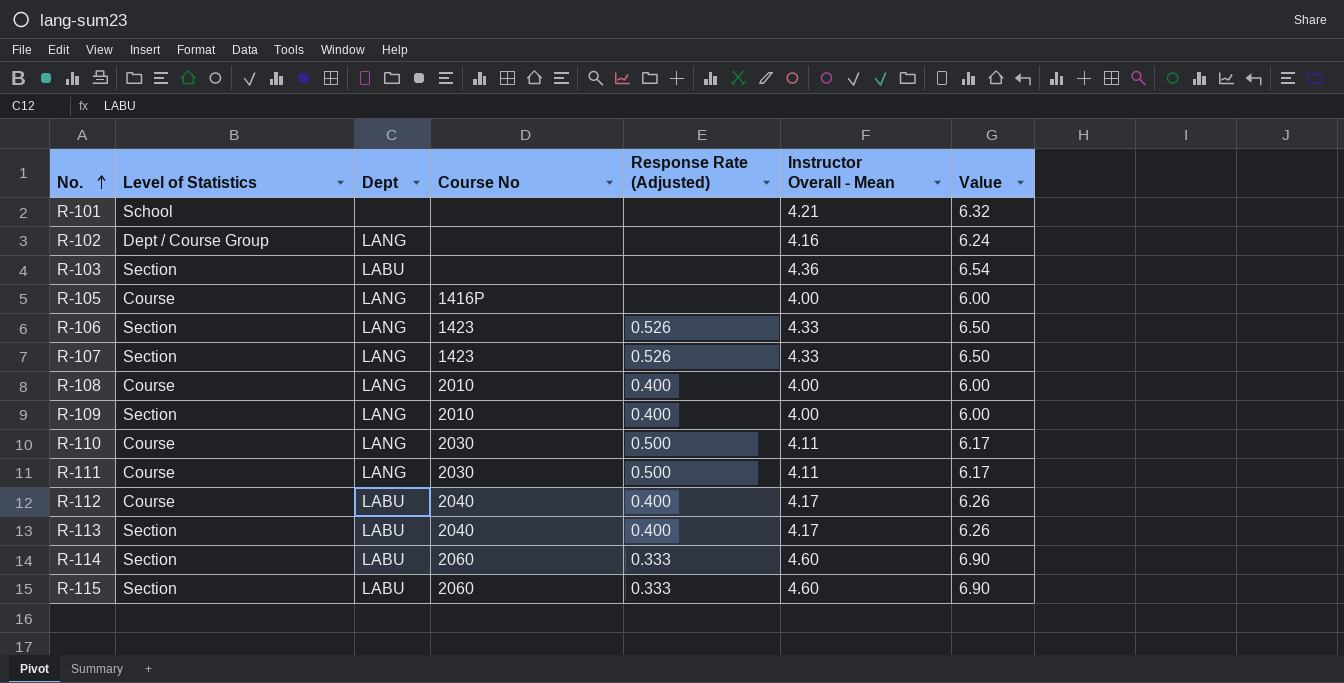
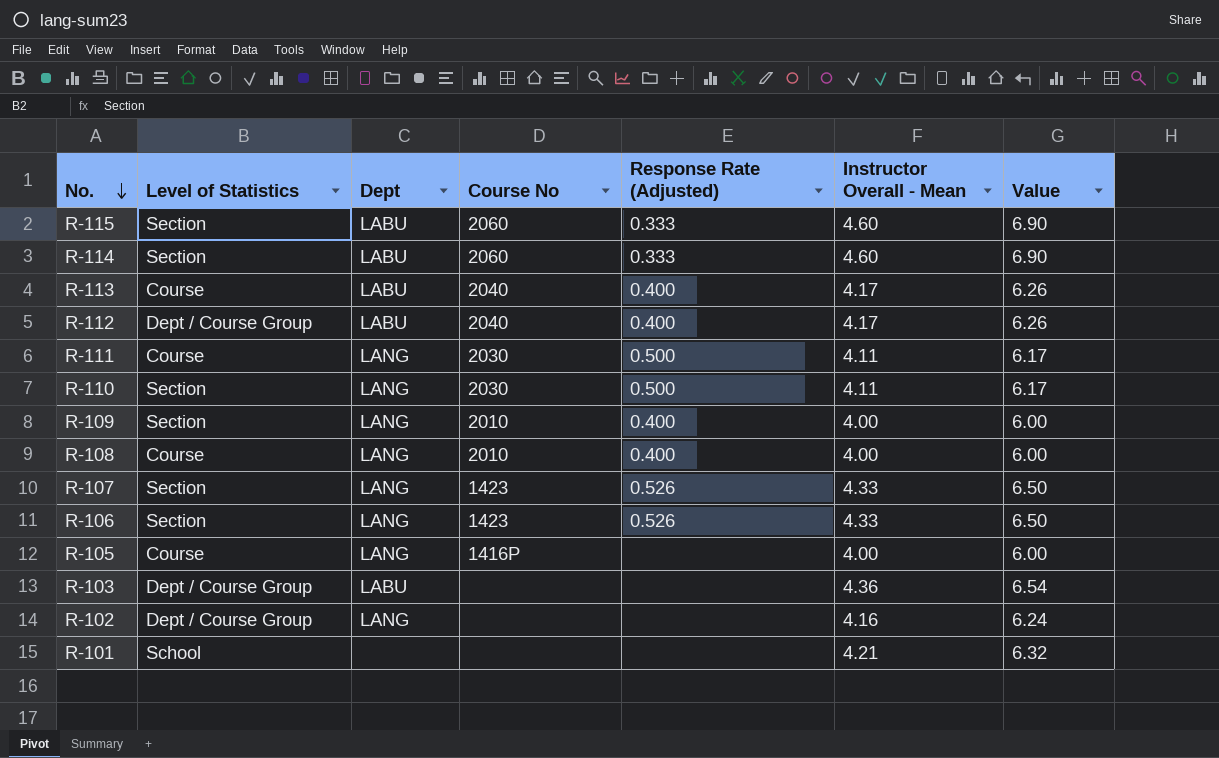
row order: No. ascending -> No. descending
R-113 | Level of Statistics: Section -> Course
R-112 | Level of Statistics: Course -> Dept / Course Group
R-110 | Level of Statistics: Course -> Section
R-103 | Level of Statistics: Section -> Dept / Course Group

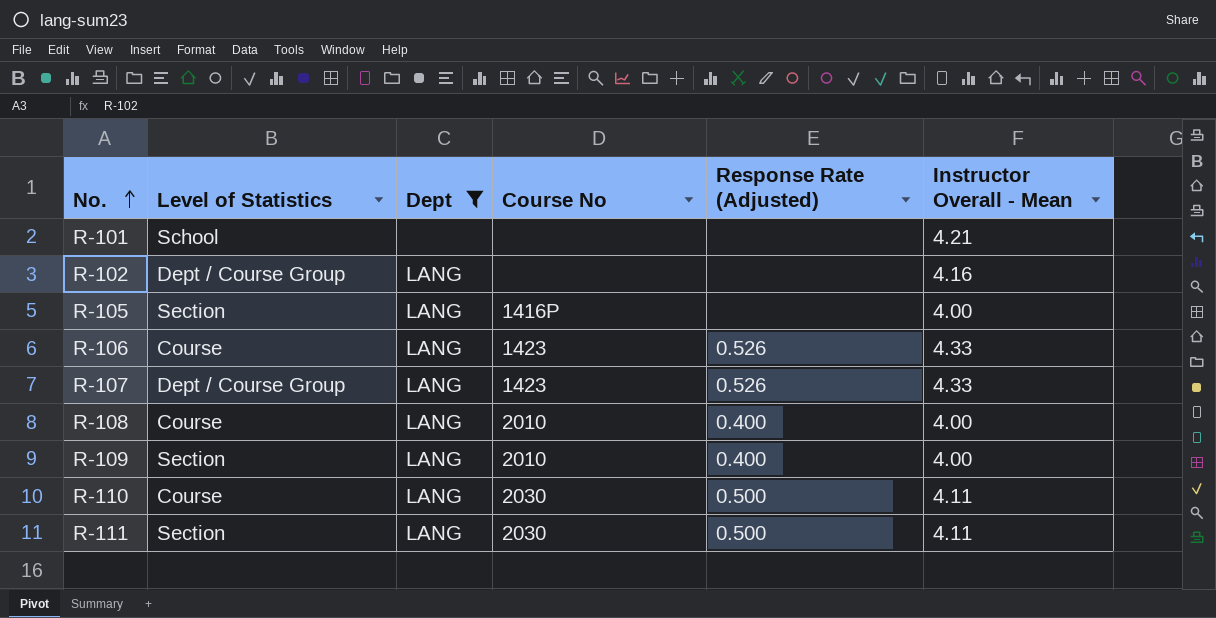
filter: none -> Dept != LABU
row order: No. descending -> No. ascending
column Value | formula: [Instructor Overall - Mean] * 1.5 -> none
R-105 | Level of Statistics: Course -> Section
R-106 | Level of Statistics: Section -> Course
R-107 | Level of Statistics: Section -> Dept / Course Group
R-110 | Level of Statistics: Section -> Course
R-111 | Level of Statistics: Course -> Section

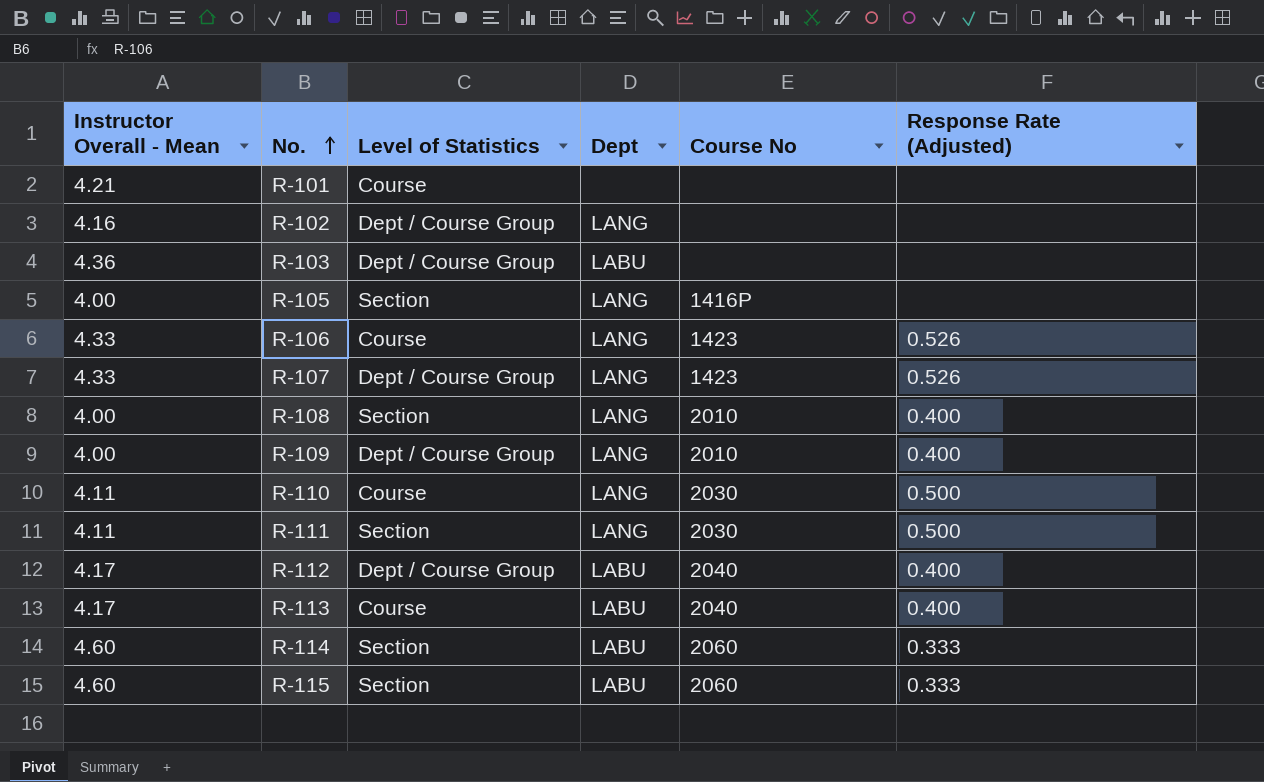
filter: Dept != LABU -> none
column Instructor Overall - Mean | position: 6 -> 1
R-101 | Level of Statistics: School -> Course
R-108 | Level of Statistics: Course -> Section
R-109 | Level of Statistics: Section -> Dept / Course Group

